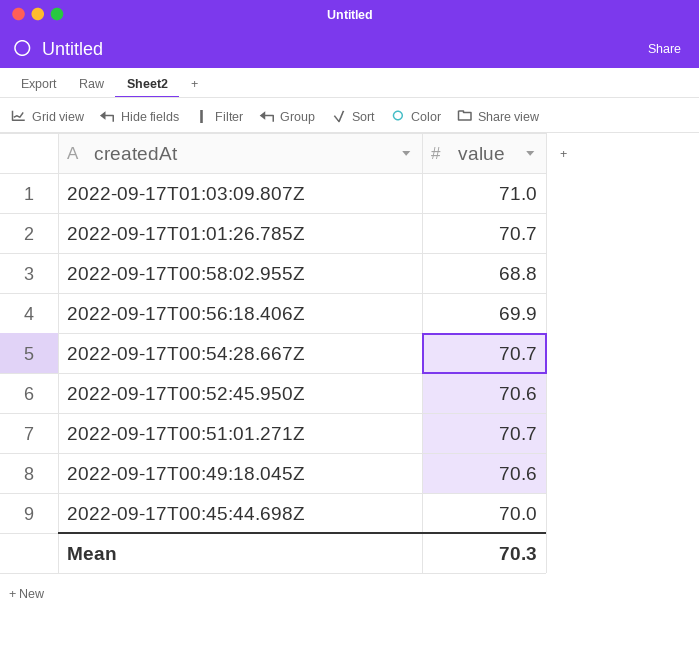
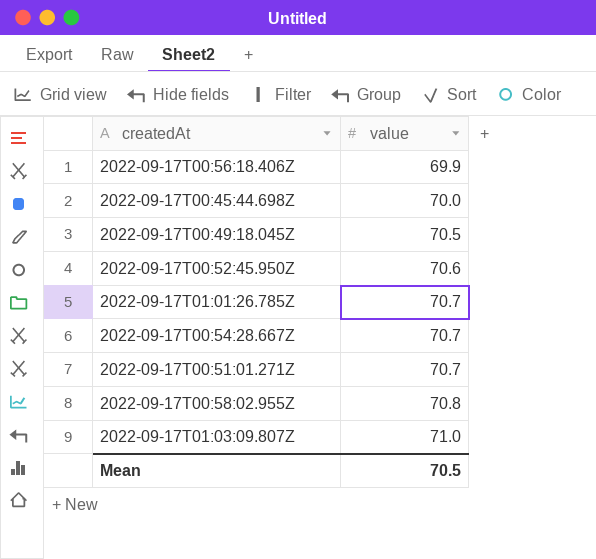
row order: createdAt descending -> value ascending
2022-09-17T00:49:18.045Z | value: 70.6 -> 70.5
2022-09-17T00:58:02.955Z | value: 68.8 -> 70.8
Mean | value: 70.3 -> 70.5

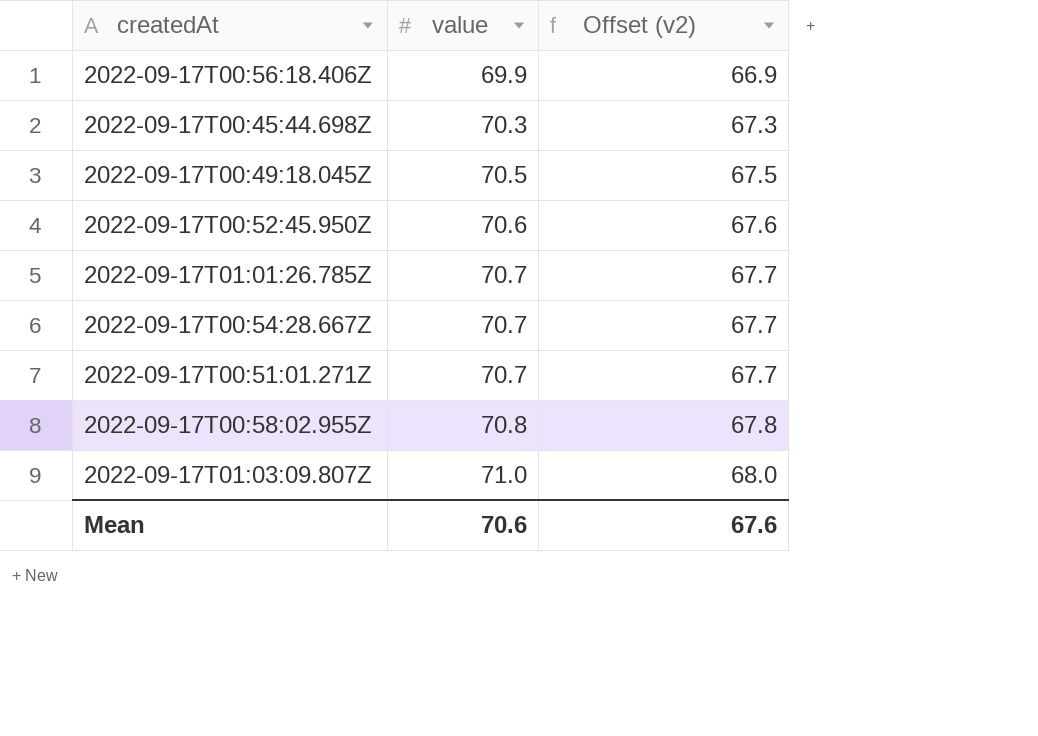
column Offset (v2) | formula: none -> [value] - 3
2022-09-17T00:45:44.698Z | value: 70.0 -> 70.3
Mean | value: 70.5 -> 70.6

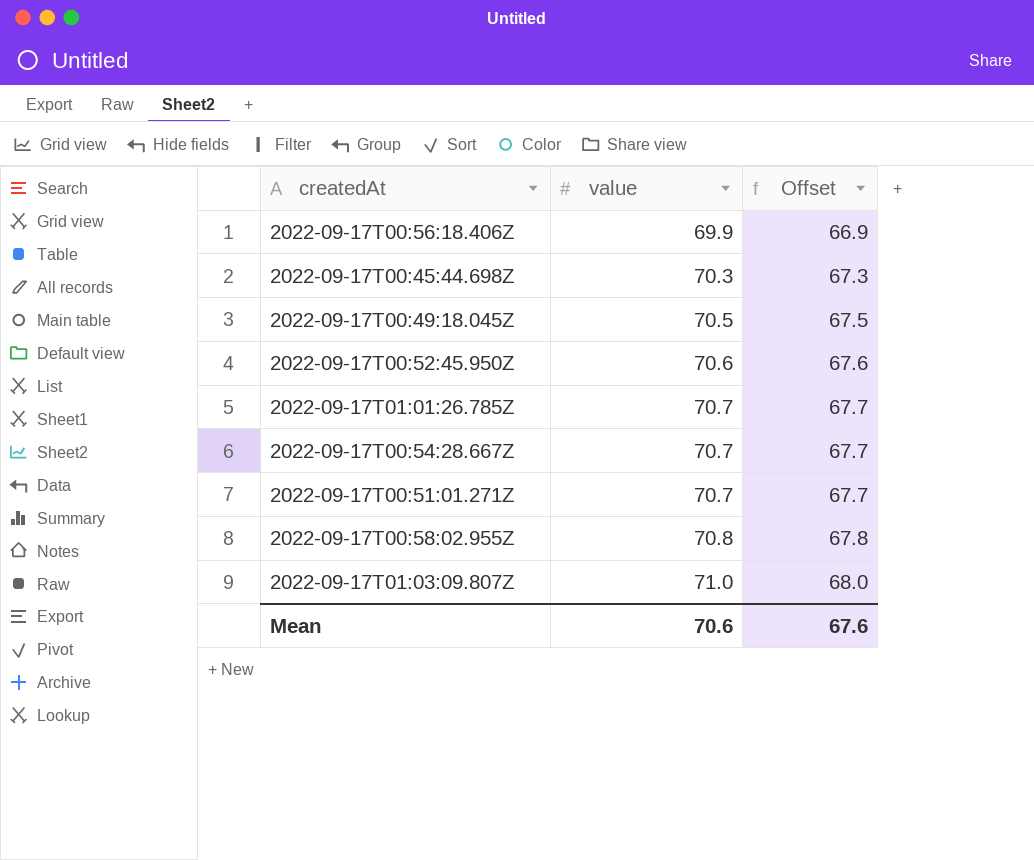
column name: Offset (v2) -> Offset

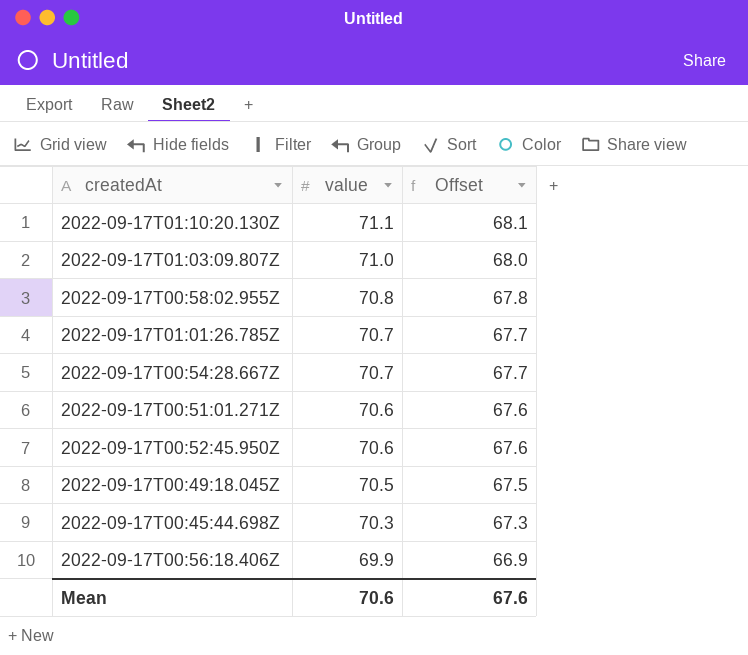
row order: value ascending -> value descending
row 2022-09-17T01:10:20.130Z: none -> 71.1 | 68.1
2022-09-17T00:51:01.271Z | value: 70.7 -> 70.6
2022-09-17T00:51:01.271Z | Offset: 67.7 -> 67.6

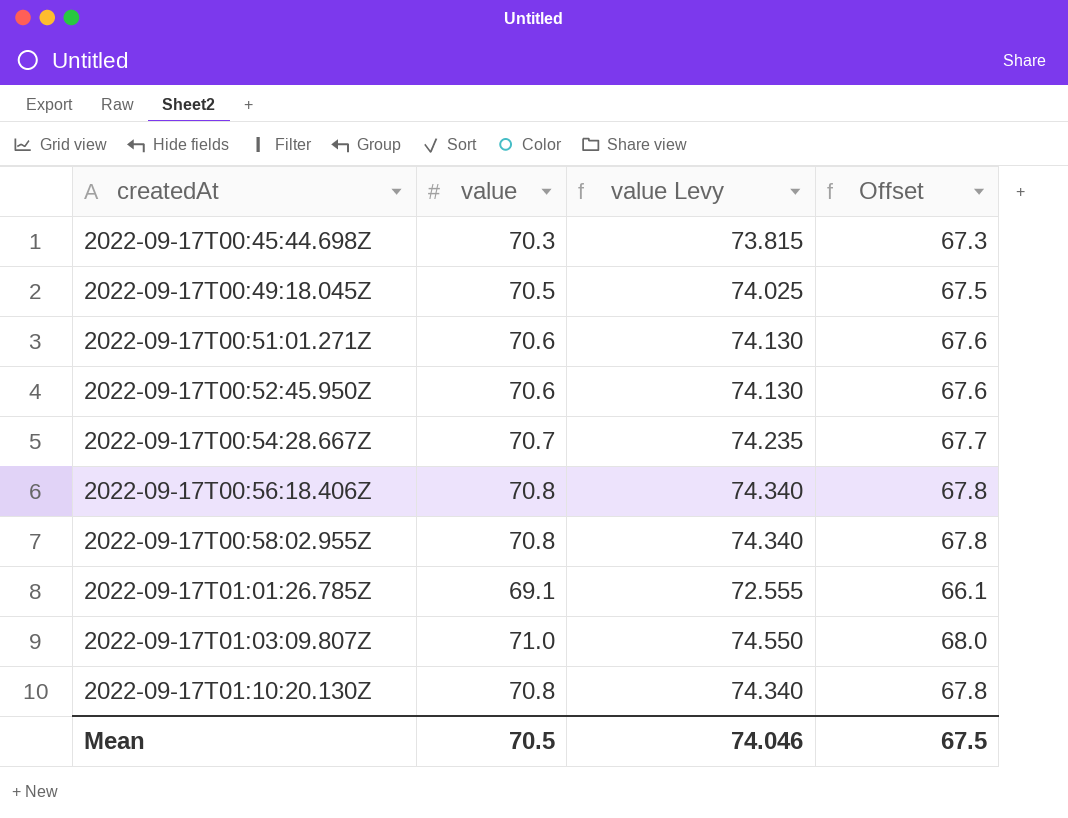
row order: value descending -> createdAt ascending
column value Levy | formula: none -> [value] * 1.05
2022-09-17T00:56:18.406Z | value: 69.9 -> 70.8
2022-09-17T00:56:18.406Z | Offset: 66.9 -> 67.8
2022-09-17T01:01:26.785Z | value: 70.7 -> 69.1
2022-09-17T01:01:26.785Z | Offset: 67.7 -> 66.1
2022-09-17T01:10:20.130Z | value: 71.1 -> 70.8
2022-09-17T01:10:20.130Z | Offset: 68.1 -> 67.8
Mean | value: 70.6 -> 70.5
Mean | Offset: 67.6 -> 67.5

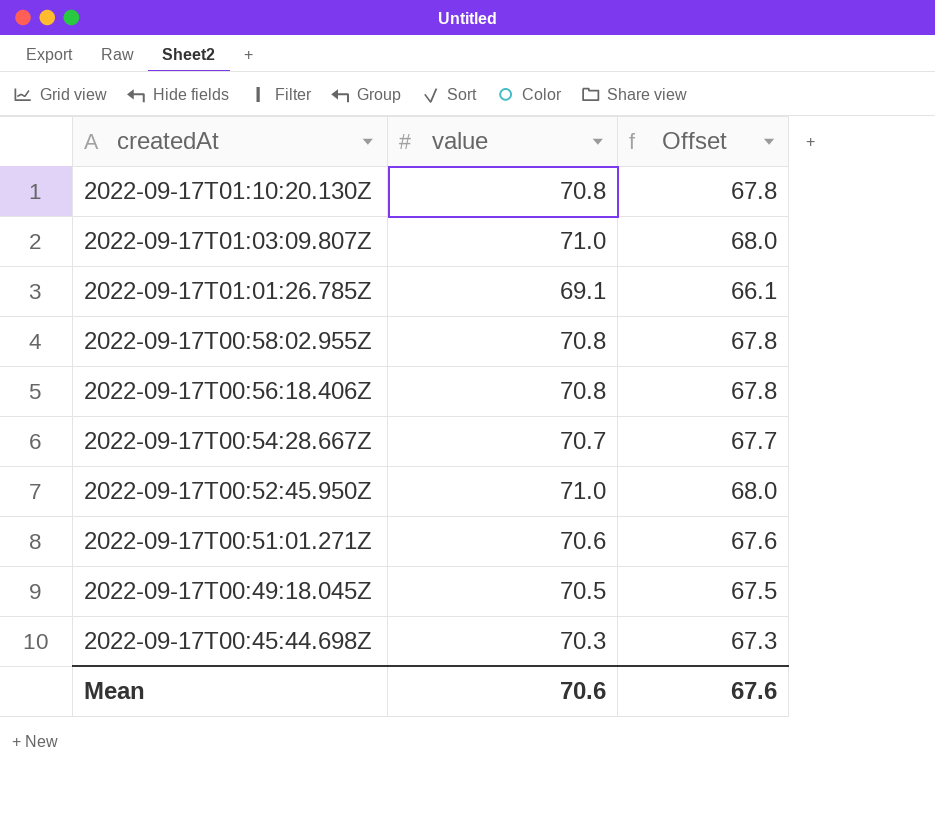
row order: createdAt ascending -> createdAt descending
column value Levy | formula: [value] * 1.05 -> none
2022-09-17T00:52:45.950Z | value: 70.6 -> 71.0
2022-09-17T00:52:45.950Z | Offset: 67.6 -> 68.0
Mean | value: 70.5 -> 70.6
Mean | Offset: 67.5 -> 67.6

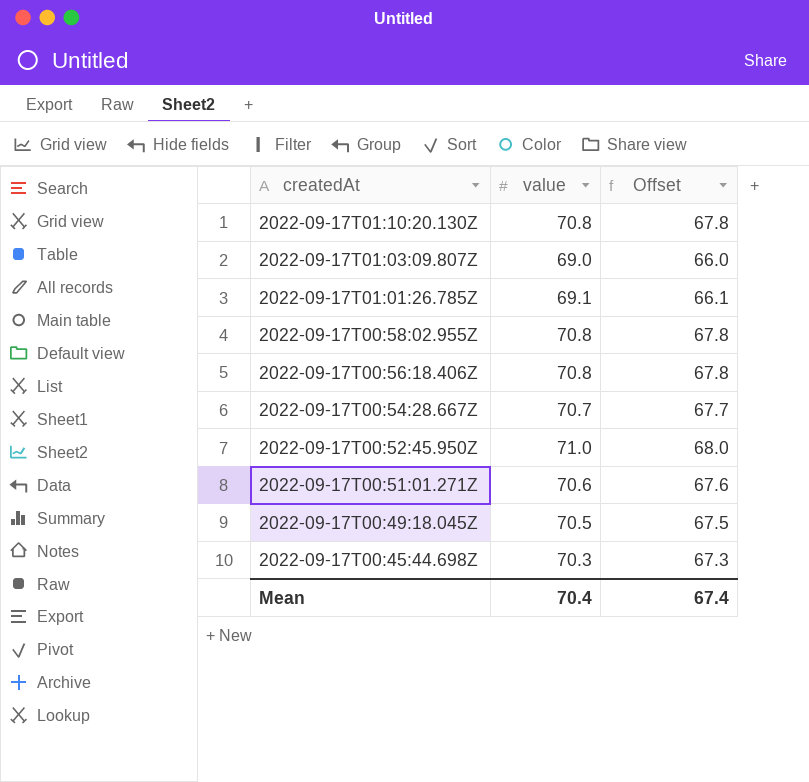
2022-09-17T01:03:09.807Z | value: 71.0 -> 69.0
2022-09-17T01:03:09.807Z | Offset: 68.0 -> 66.0
Mean | value: 70.6 -> 70.4
Mean | Offset: 67.6 -> 67.4

